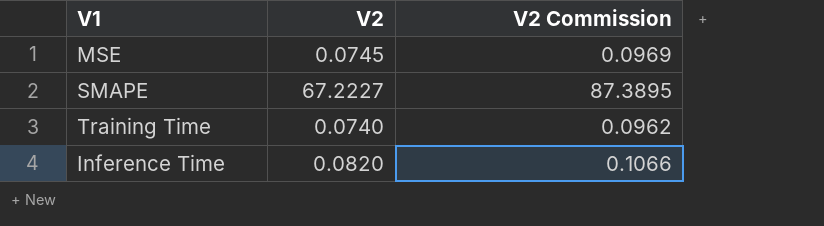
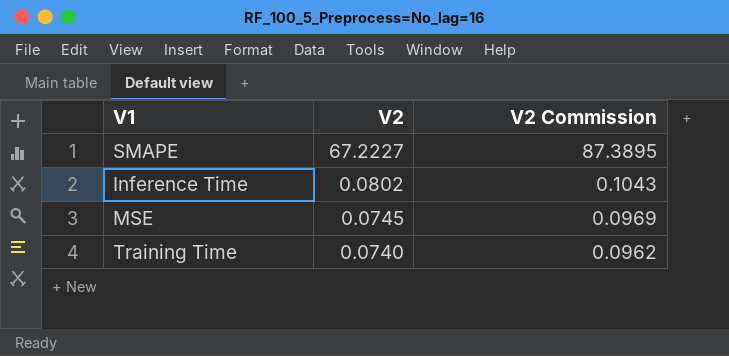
row order: none -> V2 descending
Inference Time | V2: 0.0820 -> 0.0802
Inference Time | V2 Commission: 0.1066 -> 0.1043

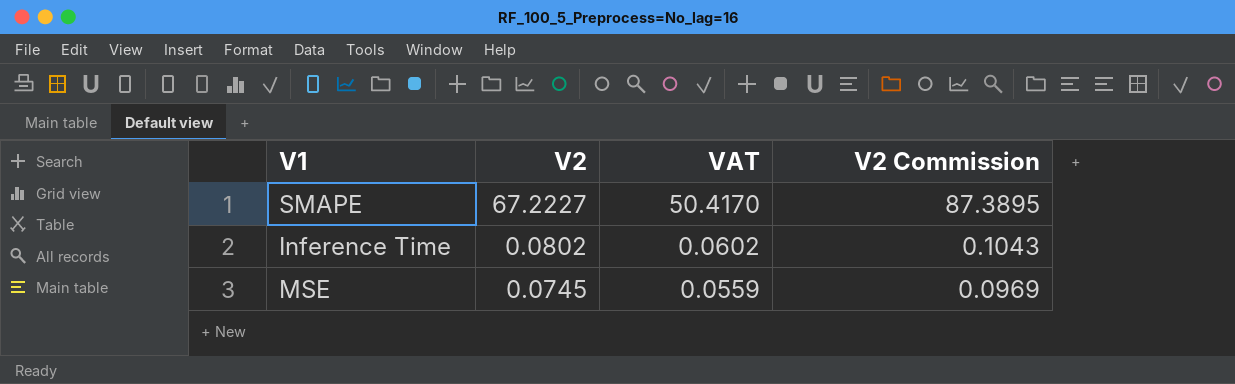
column VAT | formula: none -> [V2] * 0.75
row Training Time: 0.0740 | 0.0962 -> none

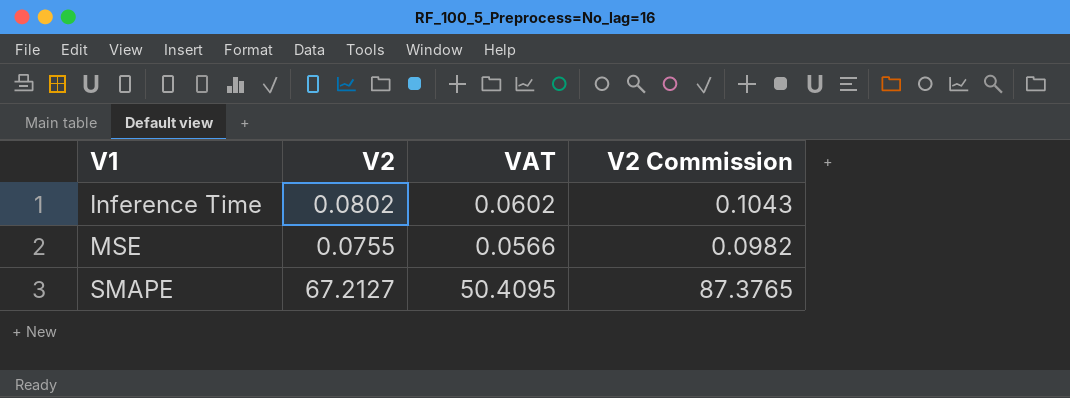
row order: V2 descending -> V1 ascending
MSE | V2: 0.0745 -> 0.0755
MSE | VAT: 0.0559 -> 0.0566
MSE | V2 Commission: 0.0969 -> 0.0982
SMAPE | V2: 67.2227 -> 67.2127
SMAPE | VAT: 50.4170 -> 50.4095
SMAPE | V2 Commission: 87.3895 -> 87.3765

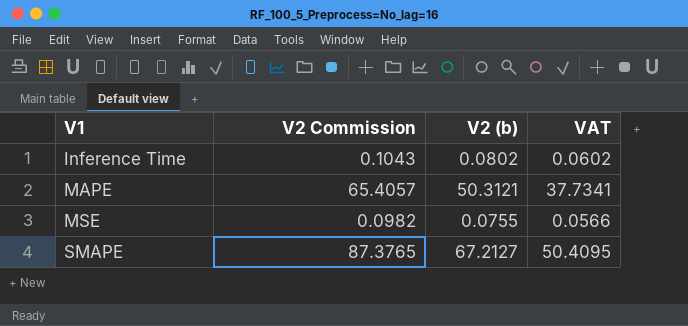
column V2 Commission | position: 4 -> 2
column name: V2 -> V2 (b)
row MAPE: none -> 65.4057 | 50.3121 | 37.7341

